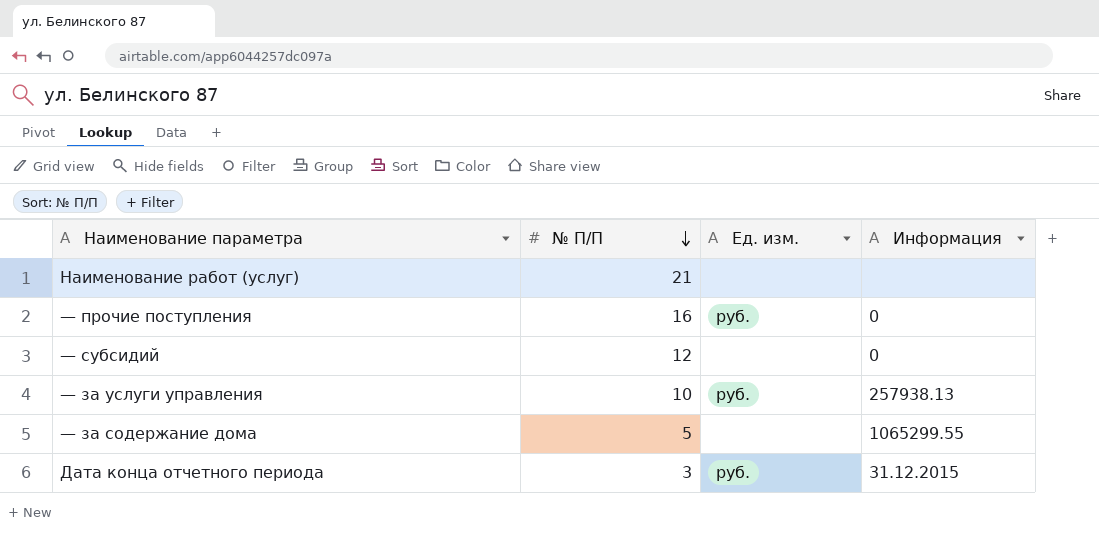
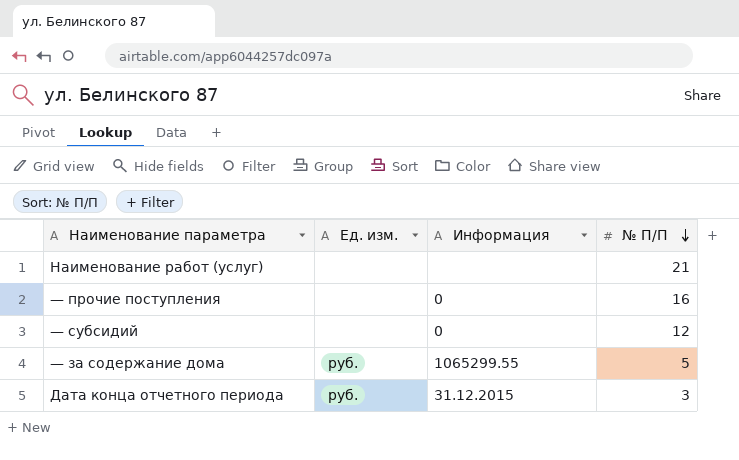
column № П/П | position: 2 -> 4
row — за услуги управления: 10 | руб. | 257938.13 -> none
— прочие поступления | Ед. изм.: руб. -> none
— за содержание дома | Ед. изм.: none -> руб.

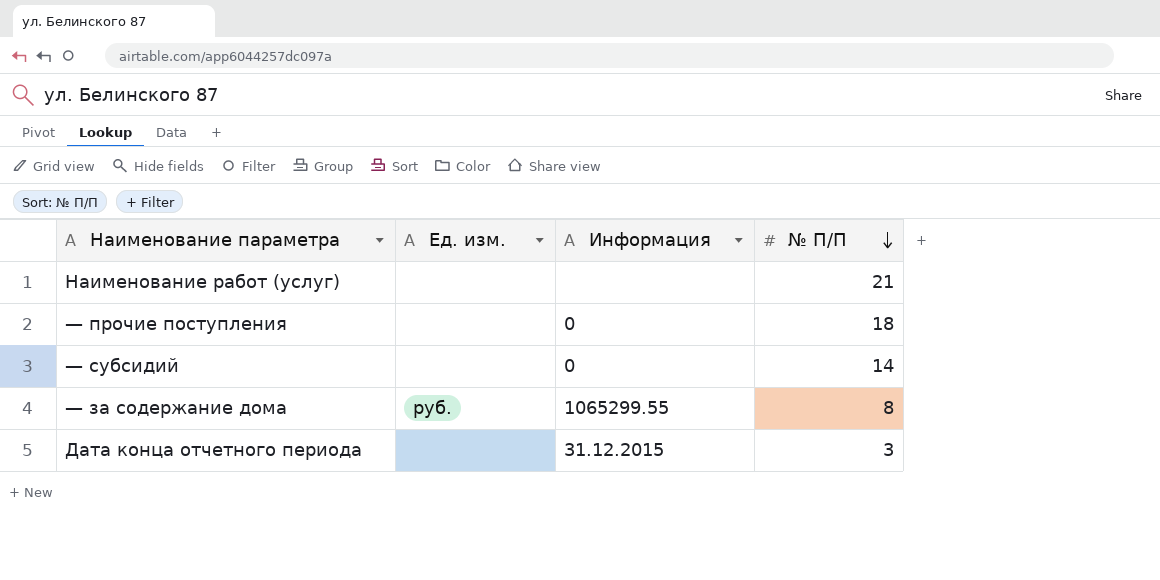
— прочие поступления | № П/П: 16 -> 18
— субсидий | № П/П: 12 -> 14
— за содержание дома | № П/П: 5 -> 8
Дата конца отчетного периода | Ед. изм.: руб. -> none

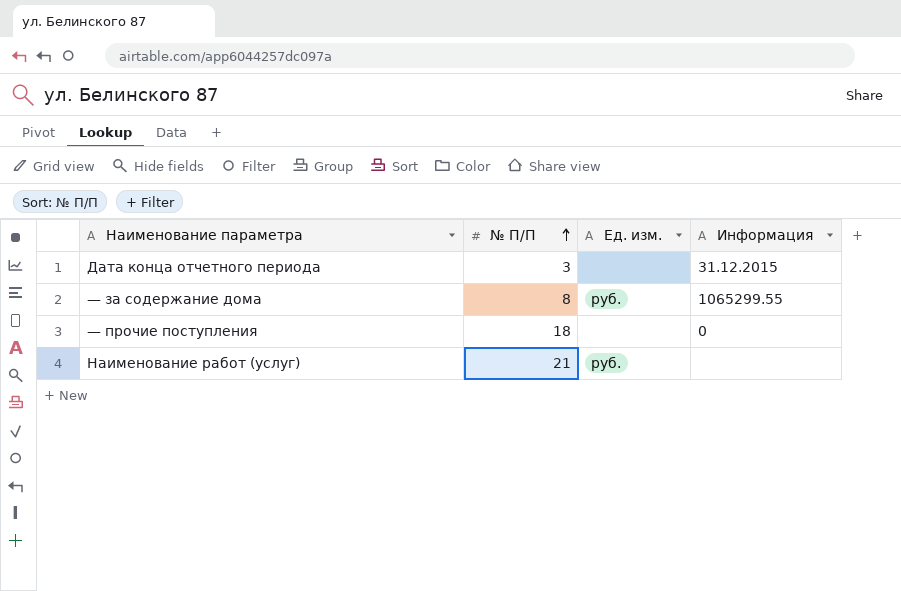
row order: № П/П descending -> № П/П ascending
column № П/П | position: 4 -> 2
row — субсидий: none | 0 | 14 -> none
Наименование работ (услуг) | Ед. изм.: none -> руб.

